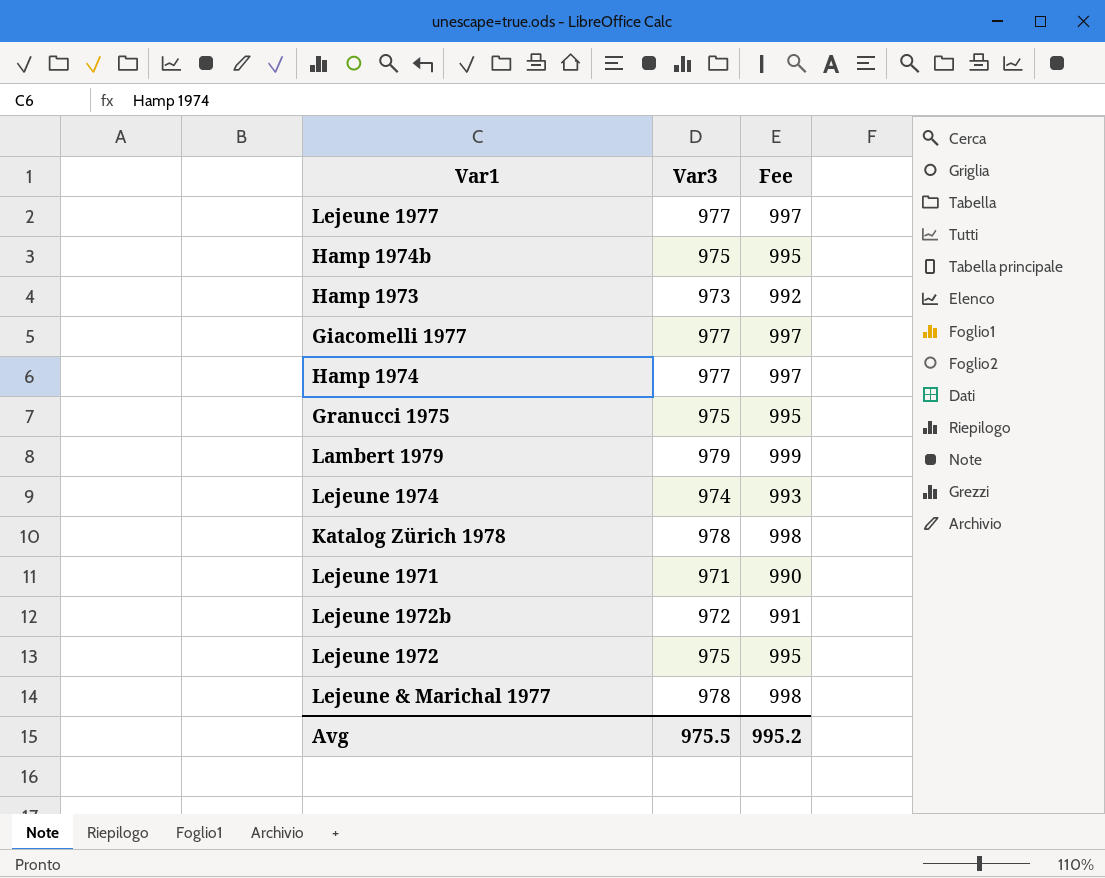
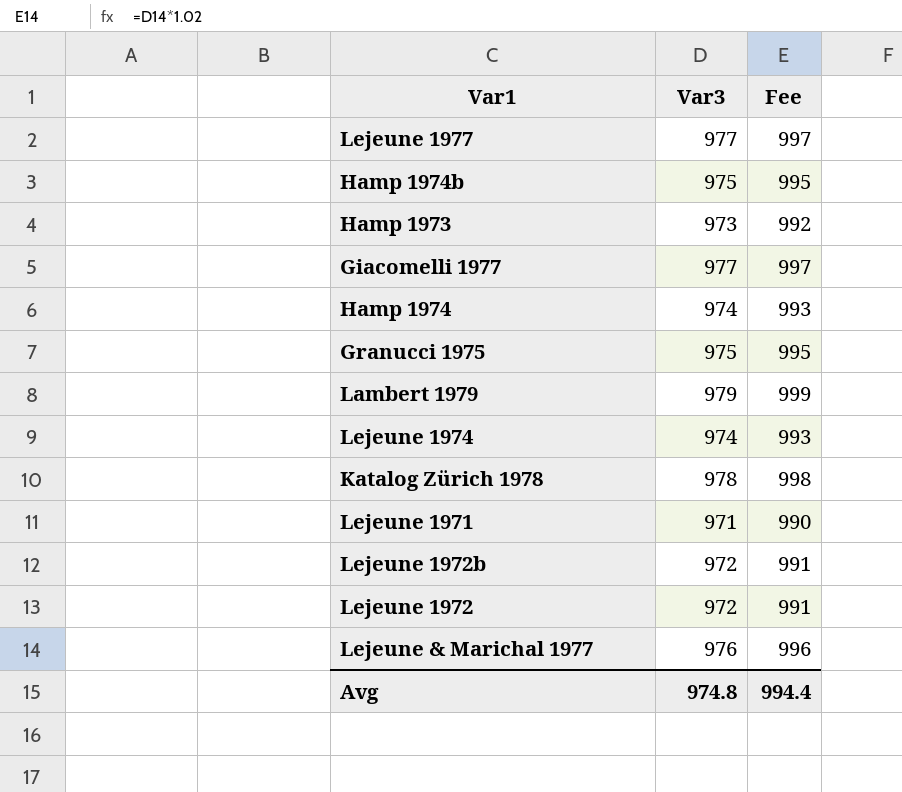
Hamp 1974 | Var3: 977 -> 974
Hamp 1974 | Fee: 997 -> 993
Lejeune 1972 | Var3: 975 -> 972
Lejeune 1972 | Fee: 995 -> 991
Lejeune & Marichal 1977 | Var3: 978 -> 976
Lejeune & Marichal 1977 | Fee: 998 -> 996
Avg | Var3: 975.5 -> 974.8
Avg | Fee: 995.2 -> 994.4

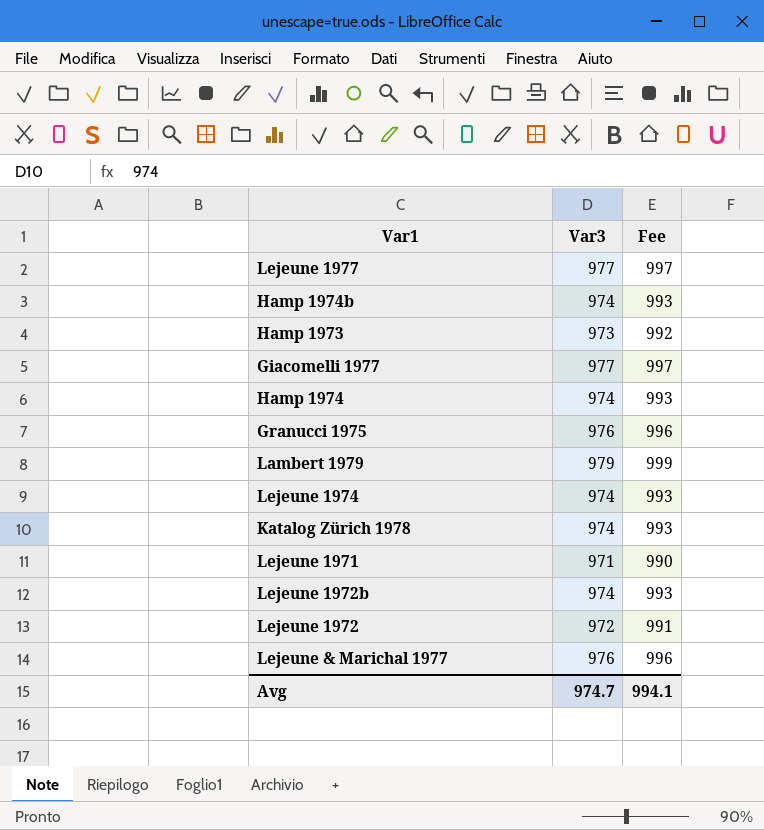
Hamp 1974b | Var3: 975 -> 974
Hamp 1974b | Fee: 995 -> 993
Granucci 1975 | Var3: 975 -> 976
Granucci 1975 | Fee: 995 -> 996
Katalog Zürich 1978 | Var3: 978 -> 974
Katalog Zürich 1978 | Fee: 998 -> 993
Lejeune 1972b | Var3: 972 -> 974
Lejeune 1972b | Fee: 991 -> 993
Avg | Var3: 974.8 -> 974.7
Avg | Fee: 994.4 -> 994.1

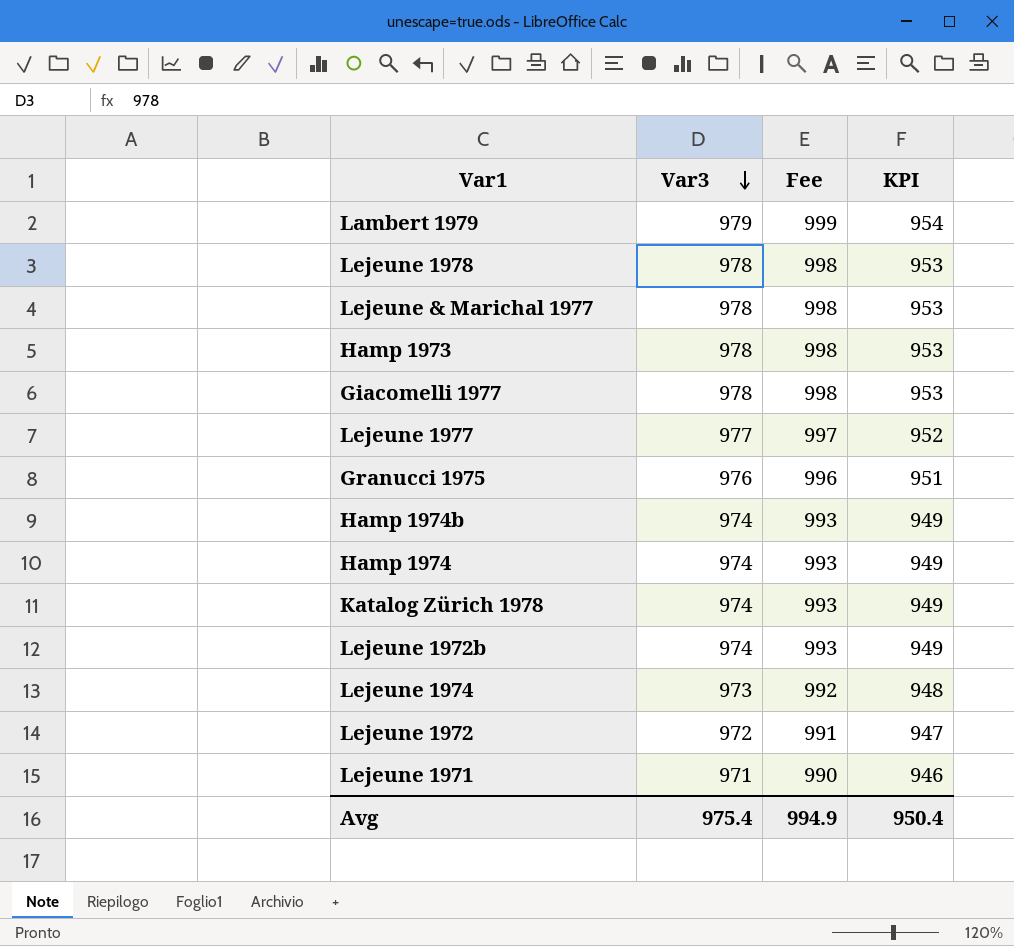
row order: none -> Var3 descending
column KPI | formula: none -> [Var3] - 25
row Lejeune 1978: none -> 978 | 998 | 953
Lejeune & Marichal 1977 | Var3: 976 -> 978
Lejeune & Marichal 1977 | Fee: 996 -> 998
Hamp 1973 | Var3: 973 -> 978
Hamp 1973 | Fee: 992 -> 998
Giacomelli 1977 | Var3: 977 -> 978
Giacomelli 1977 | Fee: 997 -> 998
Lejeune 1974 | Var3: 974 -> 973
Lejeune 1974 | Fee: 993 -> 992
Avg | Var3: 974.7 -> 975.4
Avg | Fee: 994.1 -> 994.9

